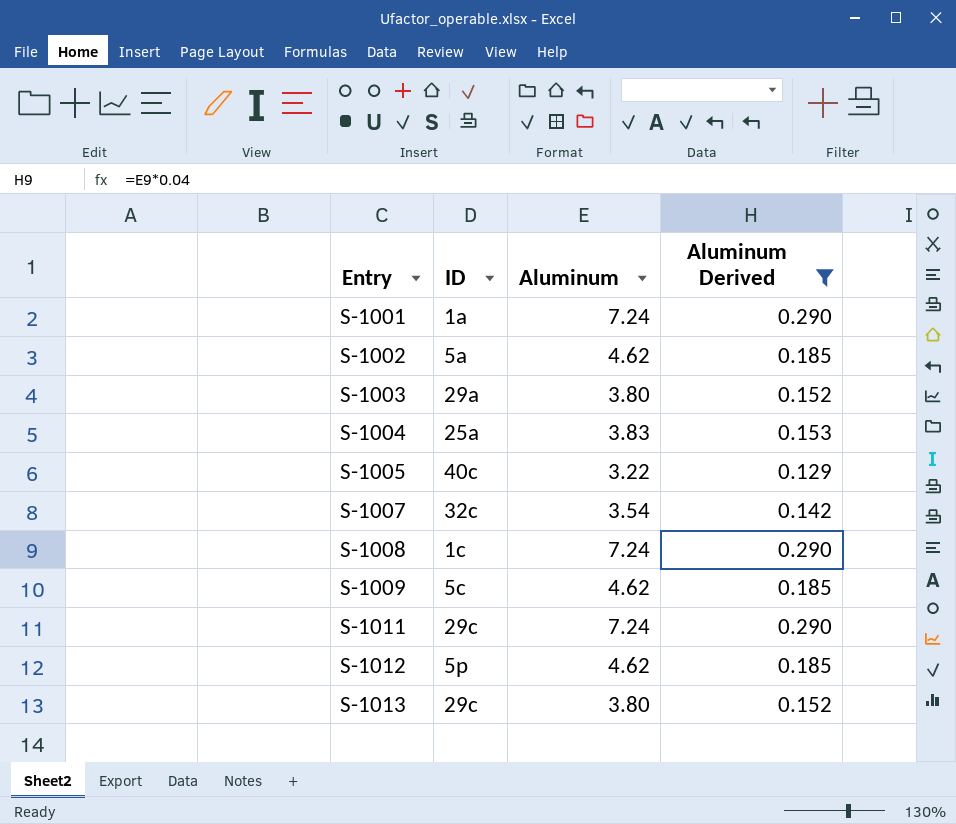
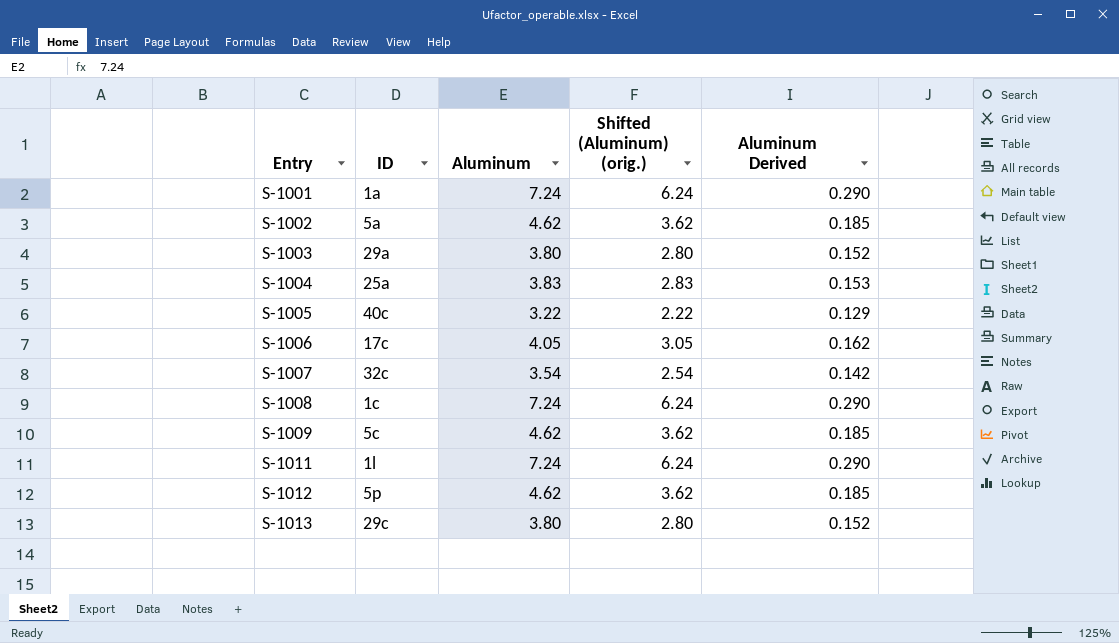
filter: Aluminum Derived != 0.162 -> none
column Shifted (Aluminum) (orig.) | formula: none -> [Aluminum] - 1
S-1011 | ID: 29c -> 1l

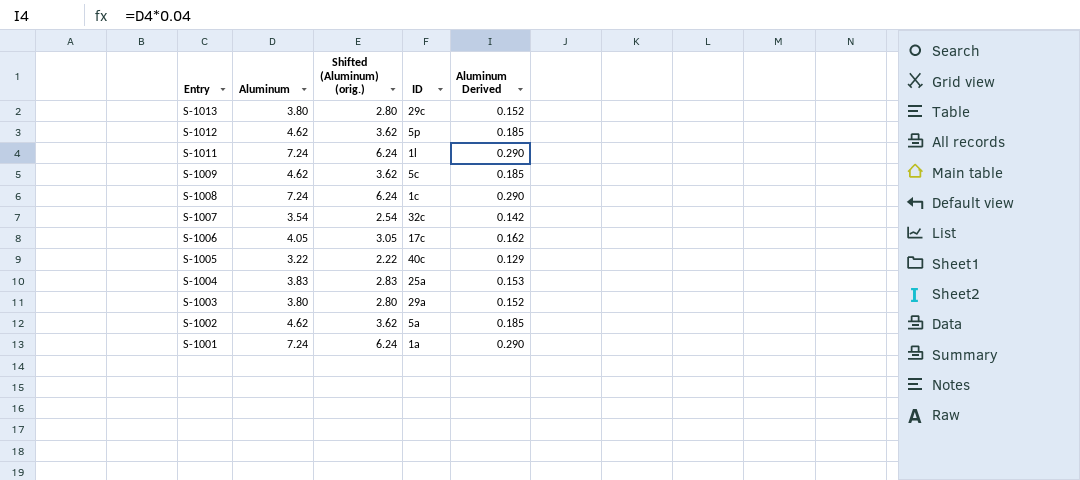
row order: Entry ascending -> Entry descending
column ID | position: 2 -> 4

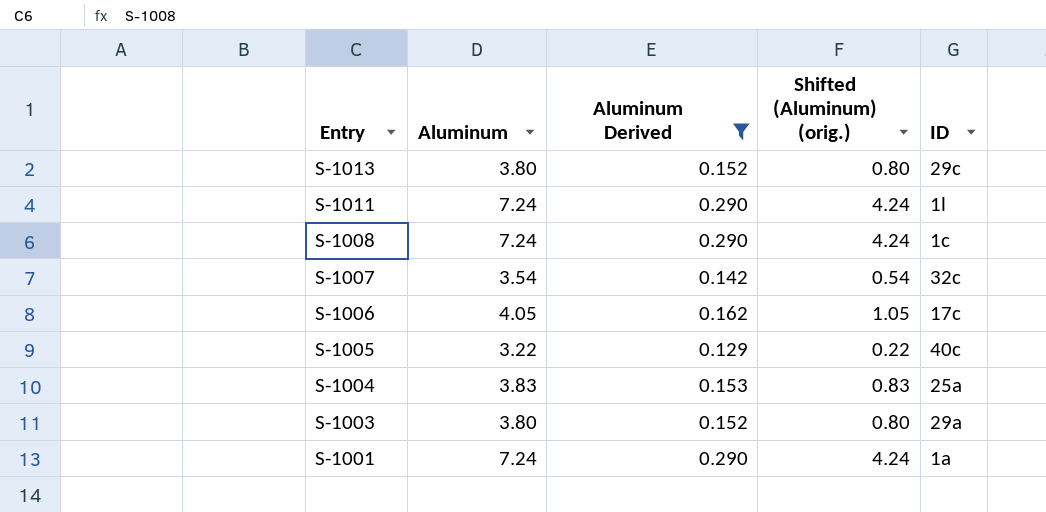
filter: none -> Aluminum Derived != 0.185
column Aluminum Derived | position: 5 -> 3
column Shifted (Aluminum) (orig.) | formula: [Aluminum] - 1 -> [Aluminum] - 3

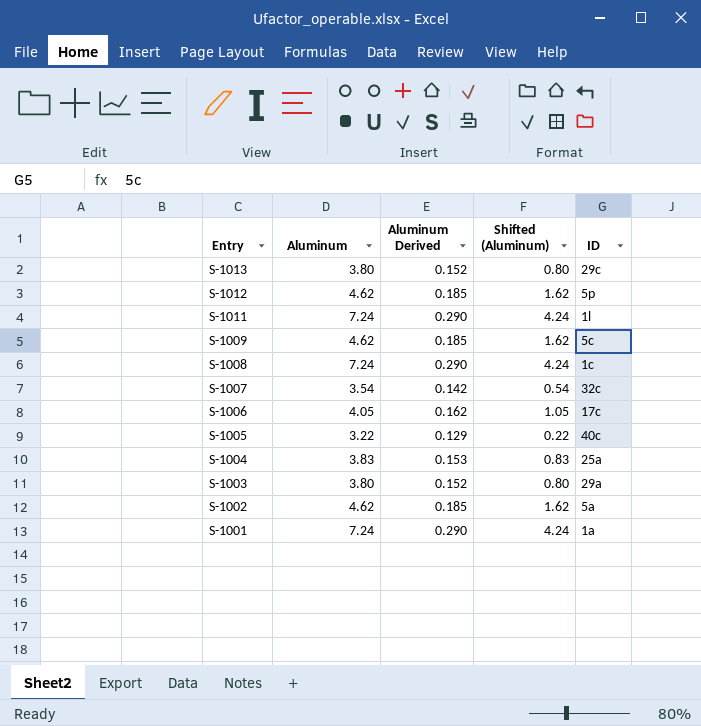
filter: Aluminum Derived != 0.185 -> none
column name: Shifted (Aluminum) (orig.) -> Shifted (Aluminum)

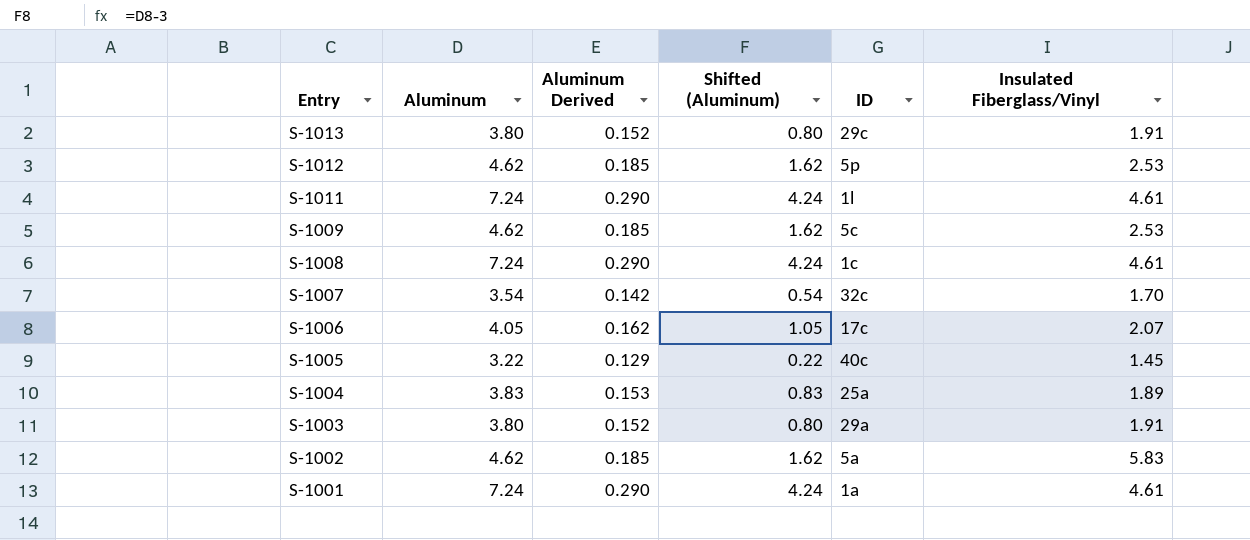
column Insulated Fiberglass/Vinyl | position: none -> 6

